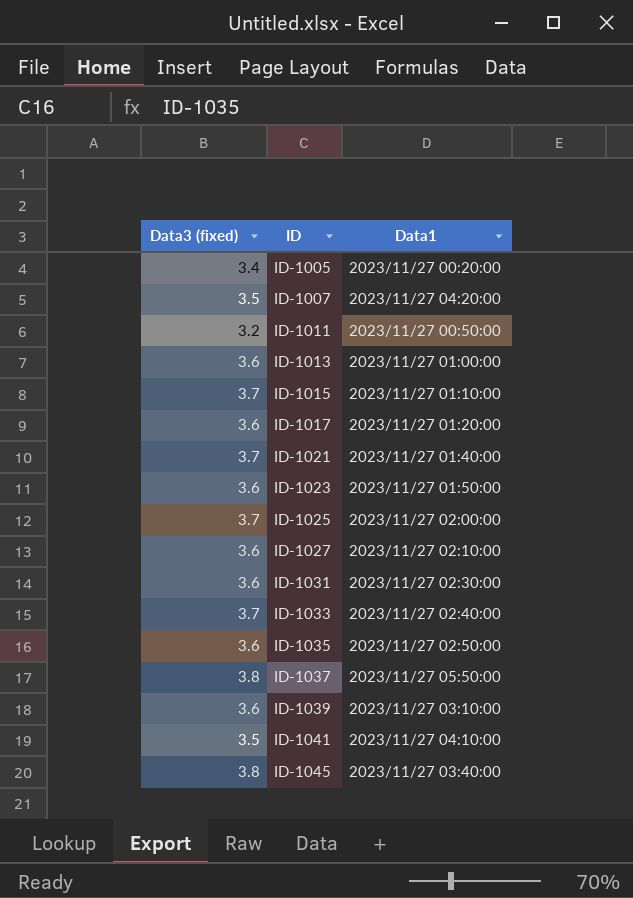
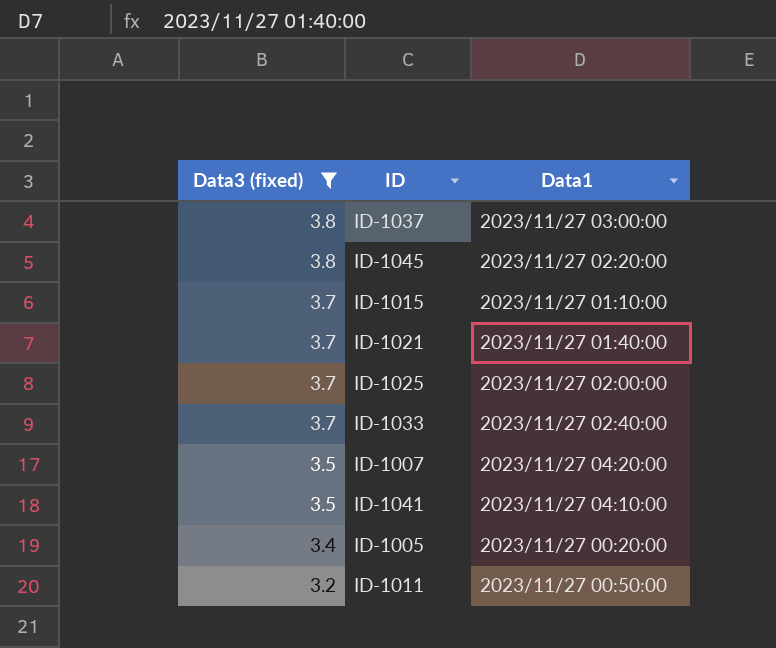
filter: none -> Data3 (fixed) != 3.6
row order: ID ascending -> Data3 (fixed) descending
ID-1037 | Data1: 2023/11/27 05:50:00 -> 2023/11/27 03:00:00
ID-1045 | Data1: 2023/11/27 03:40:00 -> 2023/11/27 02:20:00

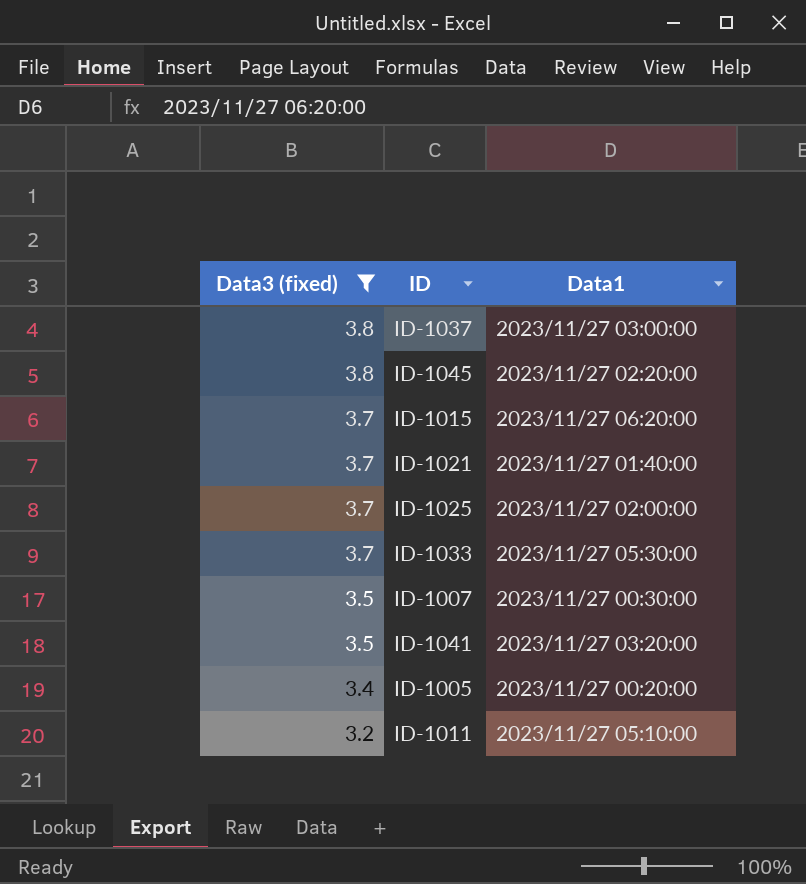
ID-1015 | Data1: 2023/11/27 01:10:00 -> 2023/11/27 06:20:00
ID-1033 | Data1: 2023/11/27 02:40:00 -> 2023/11/27 05:30:00
ID-1007 | Data1: 2023/11/27 04:20:00 -> 2023/11/27 00:30:00
ID-1041 | Data1: 2023/11/27 04:10:00 -> 2023/11/27 03:20:00
ID-1011 | Data1: 2023/11/27 00:50:00 -> 2023/11/27 05:10:00

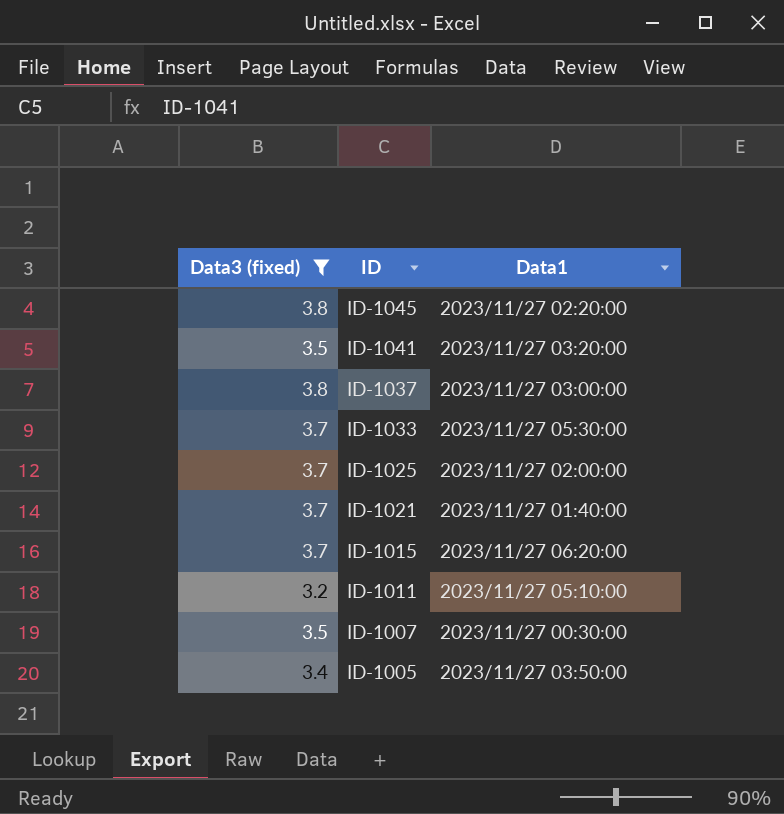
row order: Data3 (fixed) descending -> ID descending
ID-1005 | Data1: 2023/11/27 00:20:00 -> 2023/11/27 03:50:00

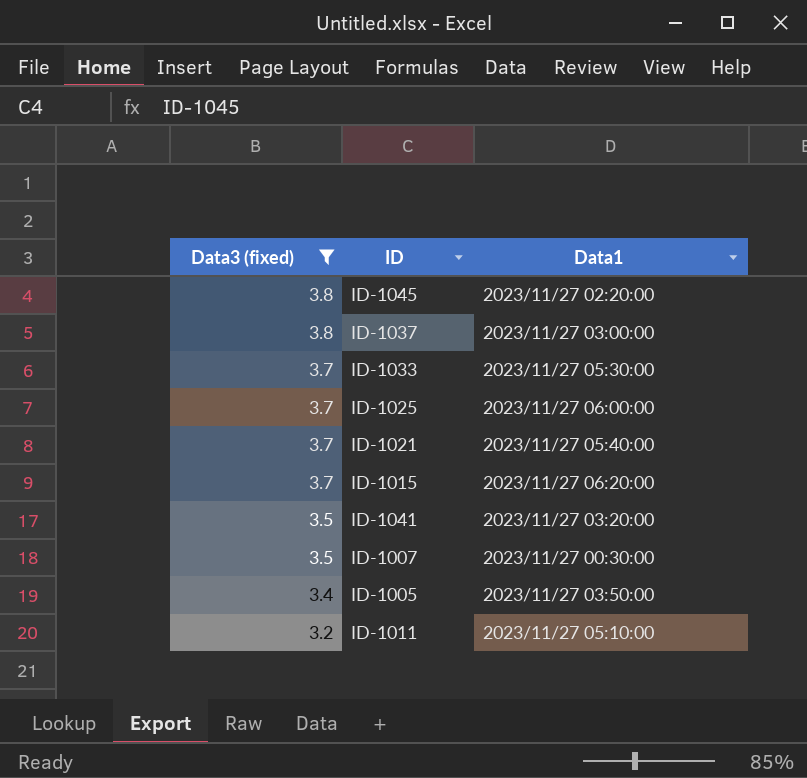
row order: ID descending -> Data3 (fixed) descending
ID-1025 | Data1: 2023/11/27 02:00:00 -> 2023/11/27 06:00:00
ID-1021 | Data1: 2023/11/27 01:40:00 -> 2023/11/27 05:40:00

